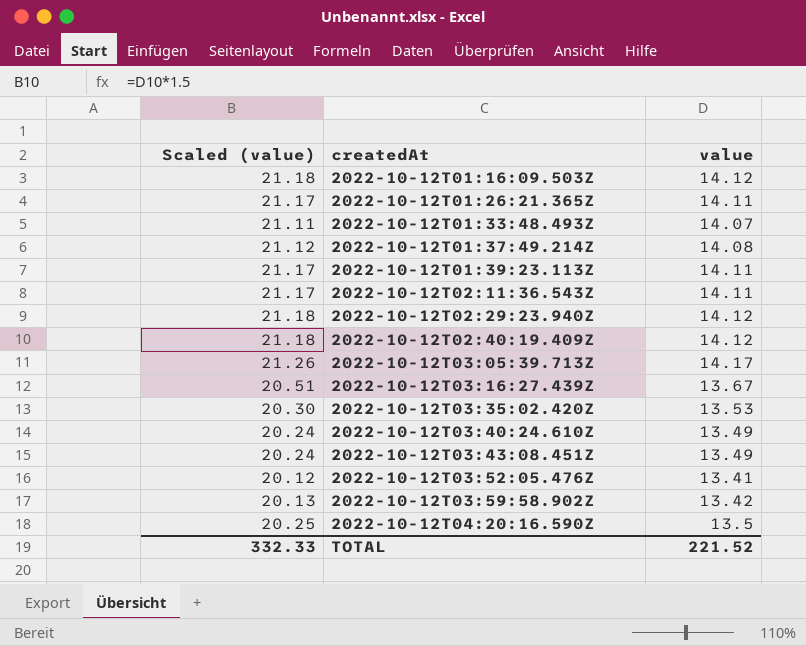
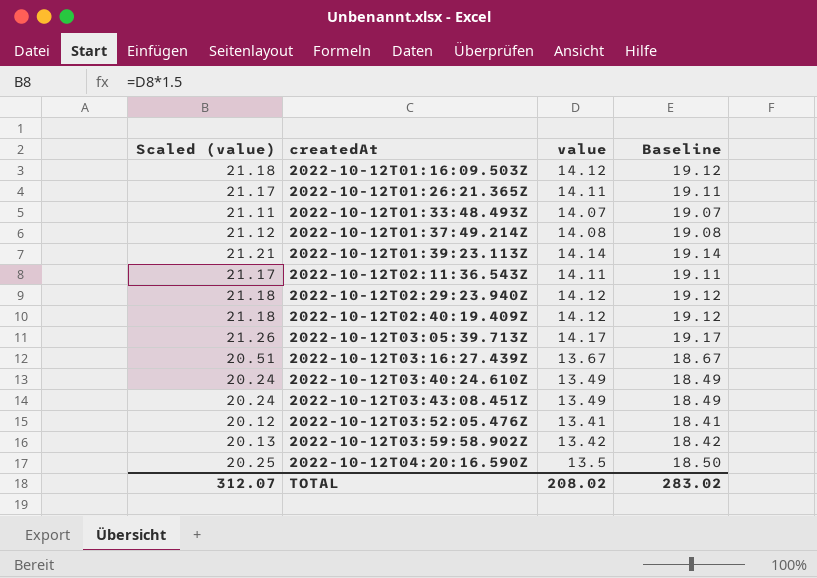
column Baseline | formula: none -> [value] + 5
row 2022-10-12T03:35:02.420Z: 20.30 | 13.53 -> none
2022-10-12T01:39:23.113Z | Scaled (value): 21.17 -> 21.21
2022-10-12T01:39:23.113Z | value: 14.11 -> 14.14
TOTAL | Scaled (value): 332.33 -> 312.07
TOTAL | value: 221.52 -> 208.02

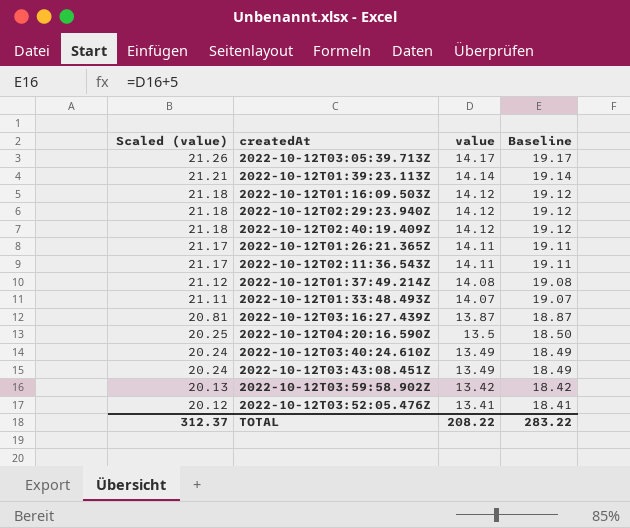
row order: createdAt ascending -> Scaled (value) descending
2022-10-12T03:16:27.439Z | Scaled (value): 20.51 -> 20.81
2022-10-12T03:16:27.439Z | value: 13.67 -> 13.87
2022-10-12T03:16:27.439Z | Baseline: 18.67 -> 18.87
TOTAL | Scaled (value): 312.07 -> 312.37
TOTAL | value: 208.02 -> 208.22
TOTAL | Baseline: 283.02 -> 283.22

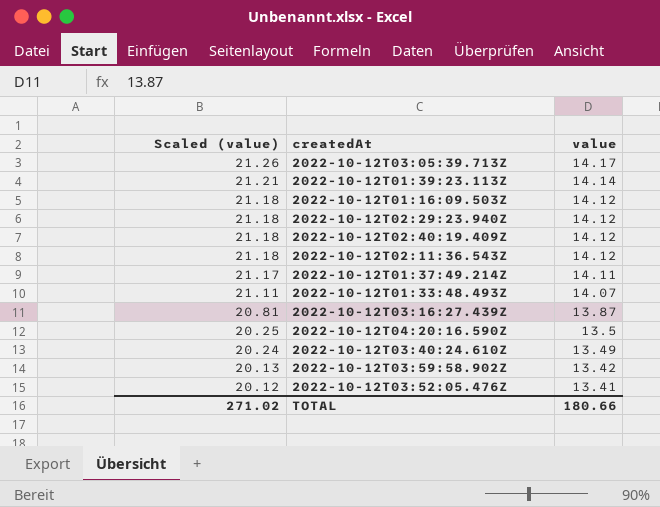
column Baseline | formula: [value] + 5 -> none
row 2022-10-12T01:26:21.365Z: 21.17 | 14.11 | 19.11 -> none
row 2022-10-12T03:43:08.451Z: 20.24 | 13.49 | 18.49 -> none
2022-10-12T02:11:36.543Z | Scaled (value): 21.17 -> 21.18
2022-10-12T02:11:36.543Z | value: 14.11 -> 14.12
2022-10-12T01:37:49.214Z | Scaled (value): 21.12 -> 21.17
2022-10-12T01:37:49.214Z | value: 14.08 -> 14.11
TOTAL | Scaled (value): 312.37 -> 271.02
TOTAL | value: 208.22 -> 180.66

